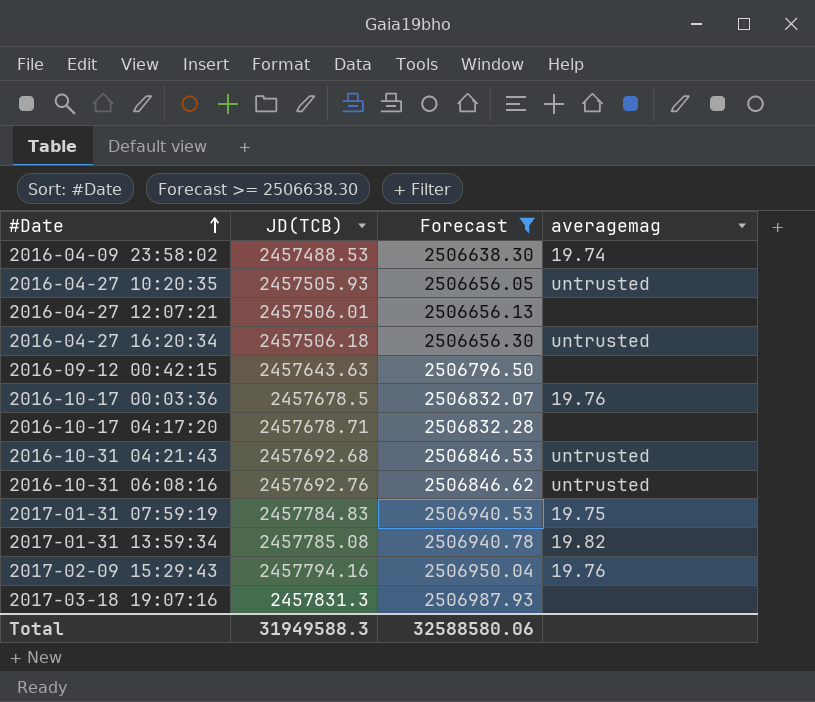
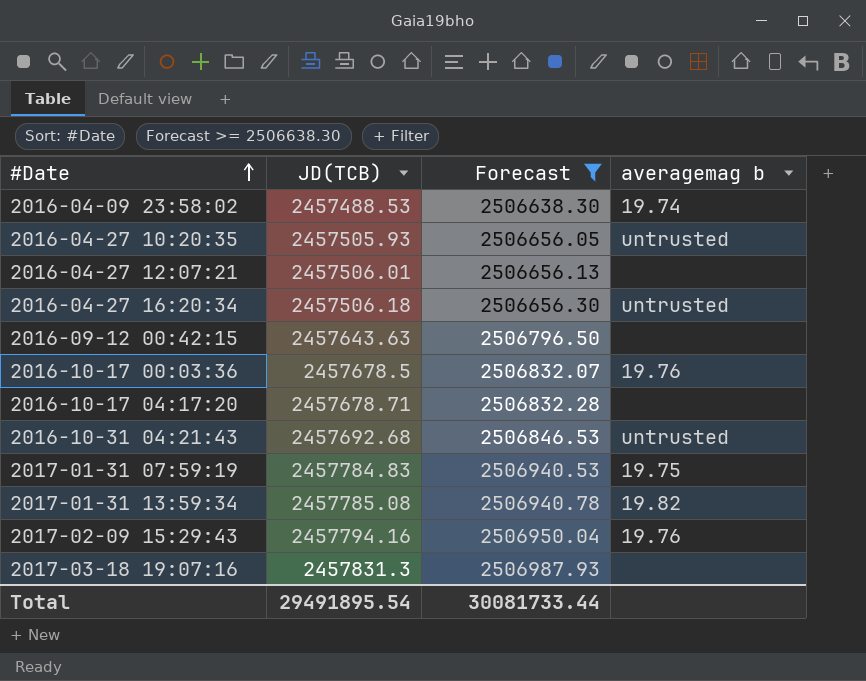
column name: averagemag -> averagemag b
row 2016-10-31 06:08:16: 2457692.76 | 2506846.62 | untrusted -> none
Total | JD(TCB): 31949588.3 -> 29491895.54
Total | Forecast: 32588580.06 -> 30081733.44

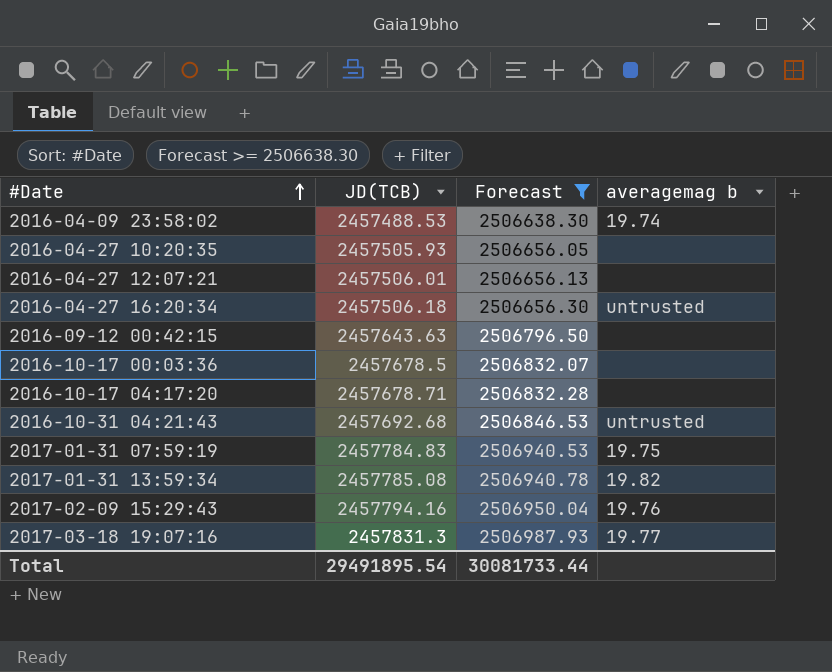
2016-04-27 10:20:35 | averagemag b: untrusted -> none
2016-10-17 00:03:36 | averagemag b: 19.76 -> none
2017-03-18 19:07:16 | averagemag b: none -> 19.77

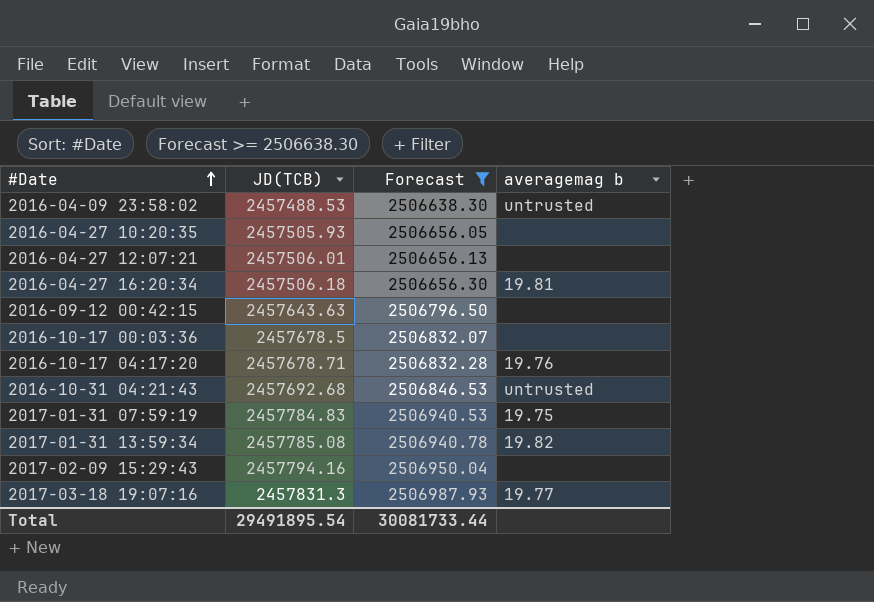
2016-04-09 23:58:02 | averagemag b: 19.74 -> untrusted
2016-04-27 16:20:34 | averagemag b: untrusted -> 19.81
2016-10-17 04:17:20 | averagemag b: none -> 19.76
2017-02-09 15:29:43 | averagemag b: 19.76 -> none

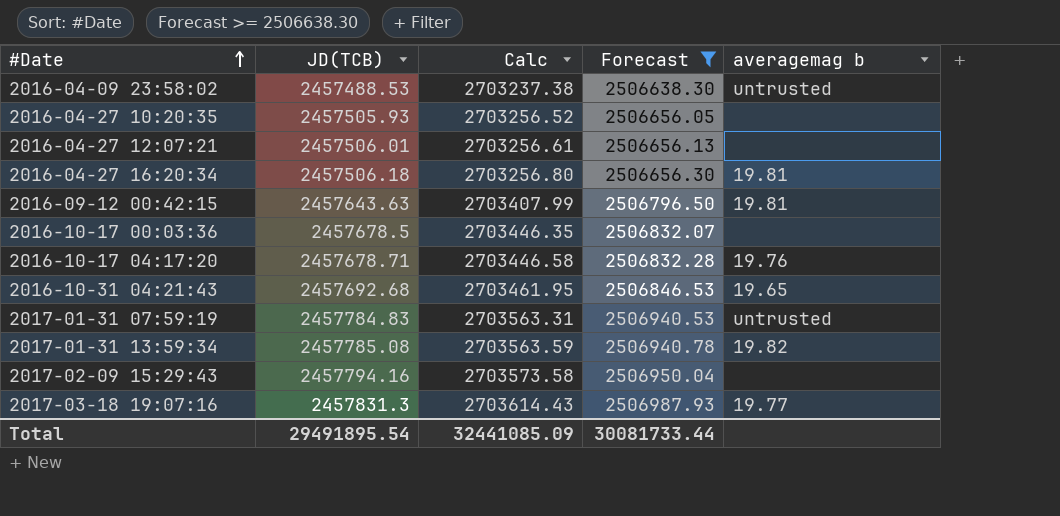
column Calc | formula: none -> [JD(TCB)] * 1.1
2016-09-12 00:42:15 | averagemag b: none -> 19.81
2016-10-31 04:21:43 | averagemag b: untrusted -> 19.65
2017-01-31 07:59:19 | averagemag b: 19.75 -> untrusted

